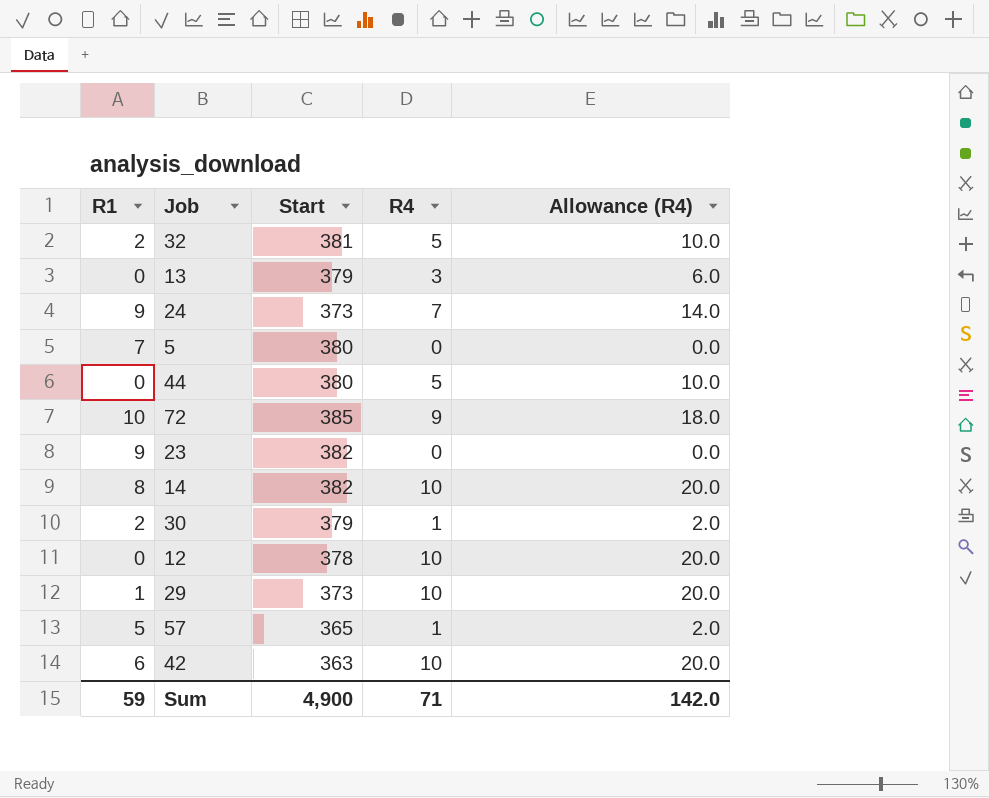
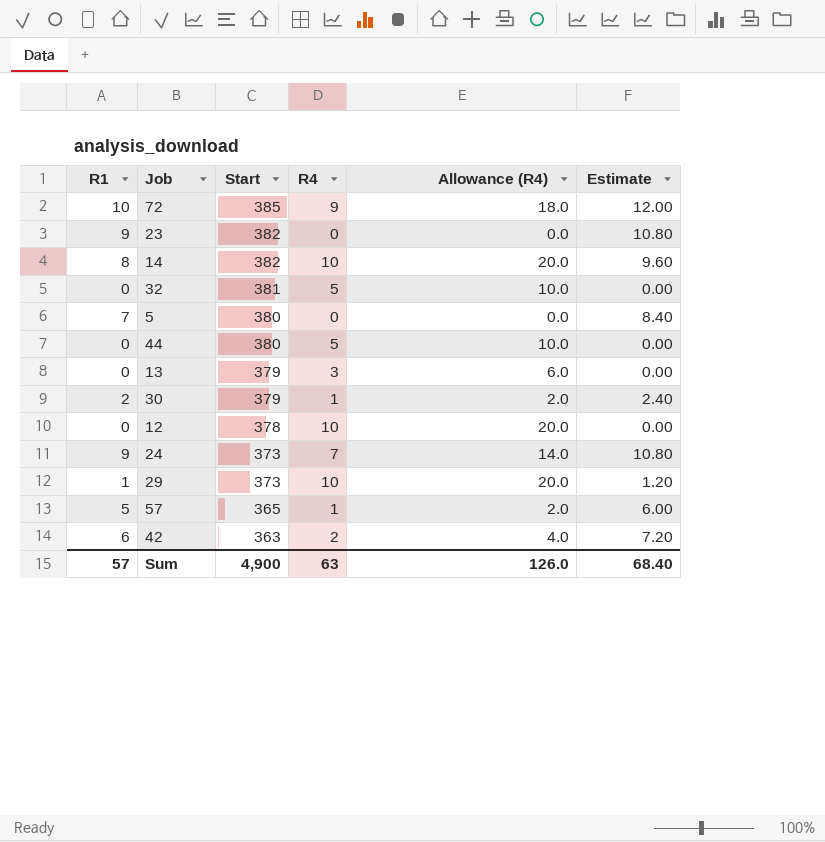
row order: none -> Start descending
column Estimate | formula: none -> [R1] * 1.2
32 | R1: 2 -> 0
42 | R4: 10 -> 2
42 | Allowance (R4): 20.0 -> 4.0
Sum | R1: 59 -> 57
Sum | R4: 71 -> 63
Sum | Allowance (R4): 142.0 -> 126.0

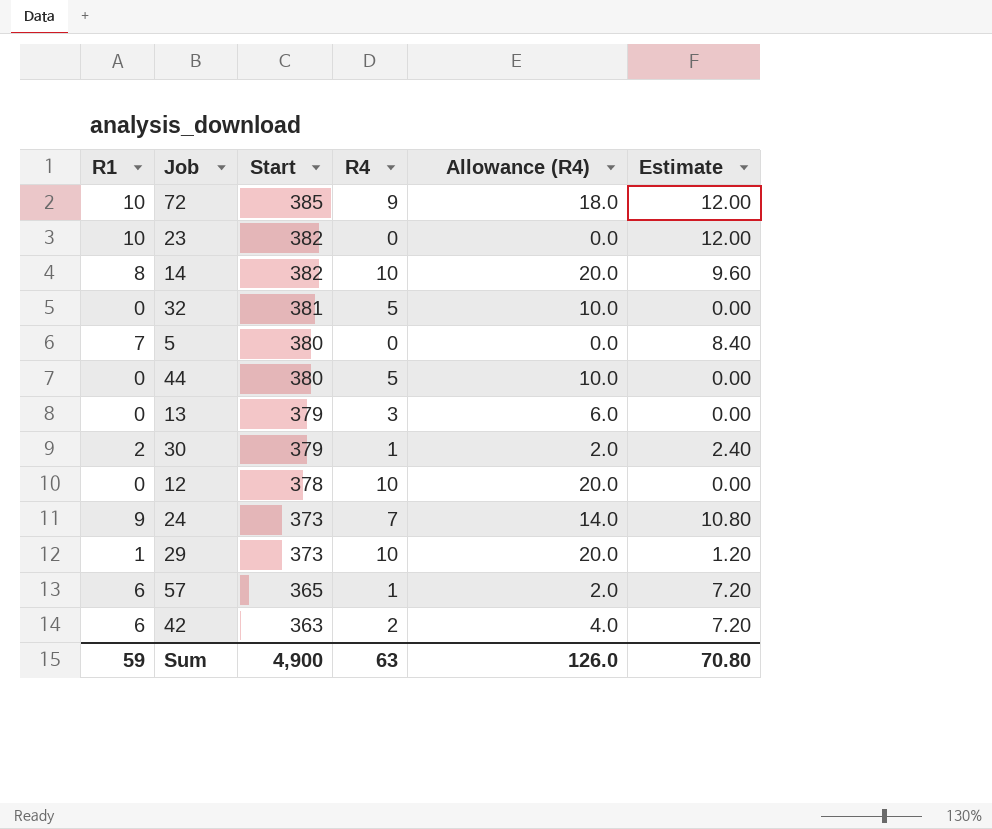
23 | R1: 9 -> 10
23 | Estimate: 10.80 -> 12.00
57 | R1: 5 -> 6
57 | Estimate: 6.00 -> 7.20
Sum | R1: 57 -> 59
Sum | Estimate: 68.40 -> 70.80

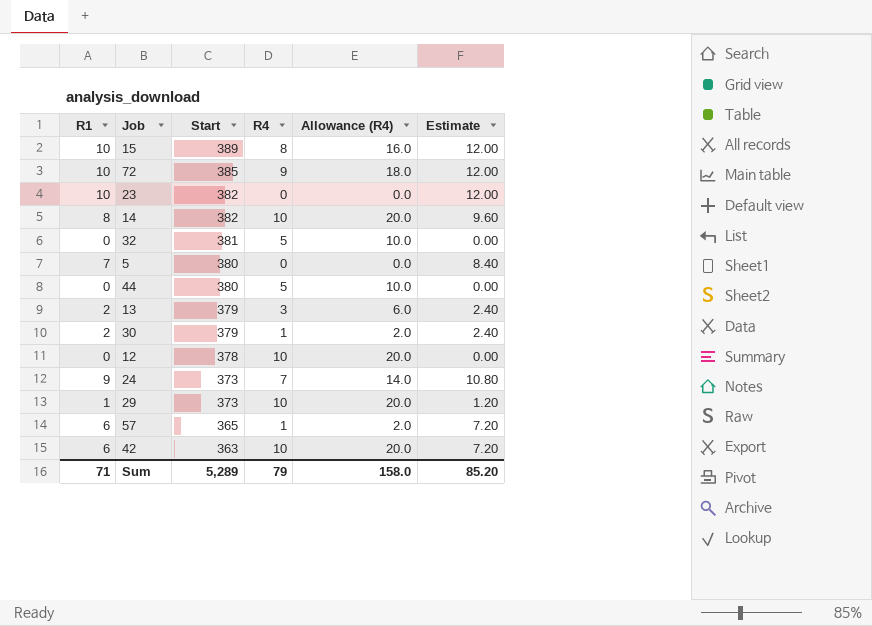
row 15: none -> 10 | 389 | 8 | 16.0 | 12.00
13 | R1: 0 -> 2
13 | Estimate: 0.00 -> 2.40
42 | R4: 2 -> 10
42 | Allowance (R4): 4.0 -> 20.0
Sum | R1: 59 -> 71
Sum | Start: 4,900 -> 5,289
Sum | R4: 63 -> 79
Sum | Allowance (R4): 126.0 -> 158.0
Sum | Estimate: 70.80 -> 85.20

